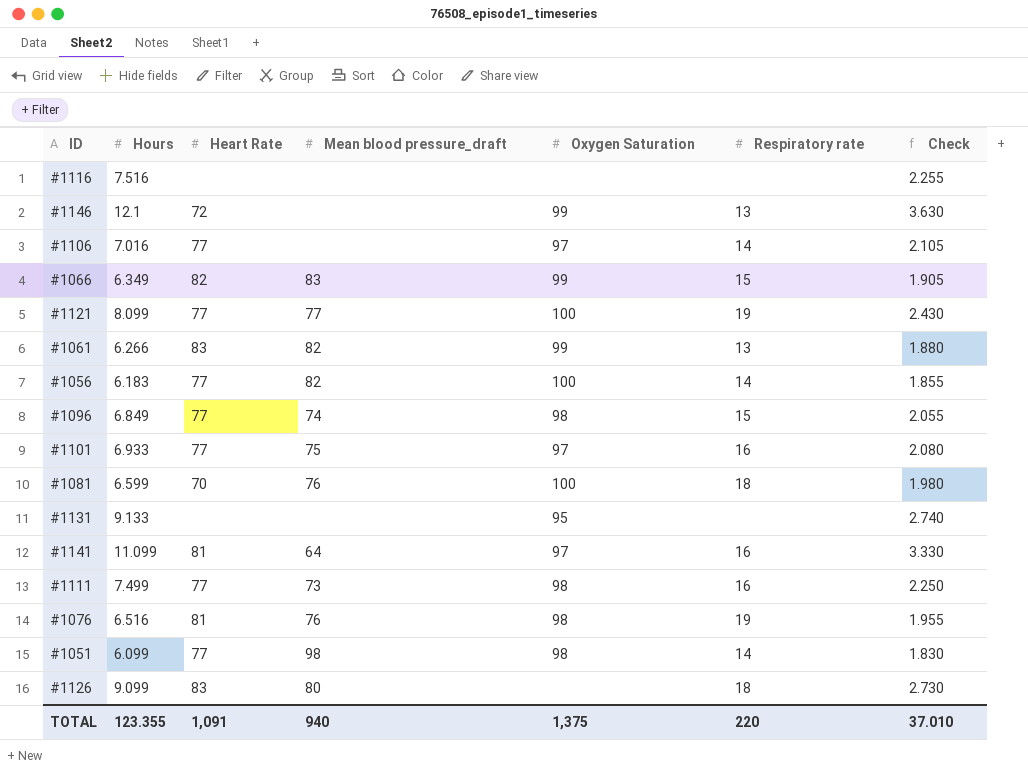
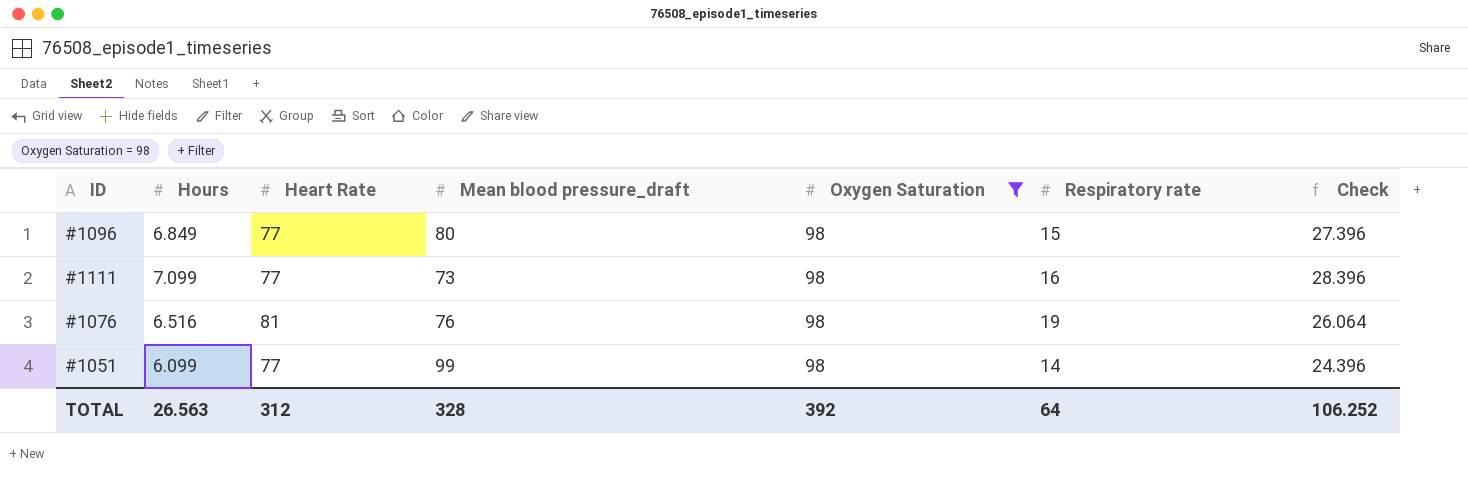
filter: none -> Oxygen Saturation = 98
column Check | formula: [Hours] * 0.3 -> [Hours] * 4
#1096 | Mean blood pressure_draft: 74 -> 80
#1111 | Hours: 7.499 -> 7.099
#1051 | Mean blood pressure_draft: 98 -> 99
TOTAL | Hours: 123.355 -> 26.563
TOTAL | Heart Rate: 1,091 -> 312
TOTAL | Mean blood pressure_draft: 940 -> 328
TOTAL | Oxygen Saturation: 1,375 -> 392
TOTAL | Respiratory rate: 220 -> 64
TOTAL | Check: 37.010 -> 106.252

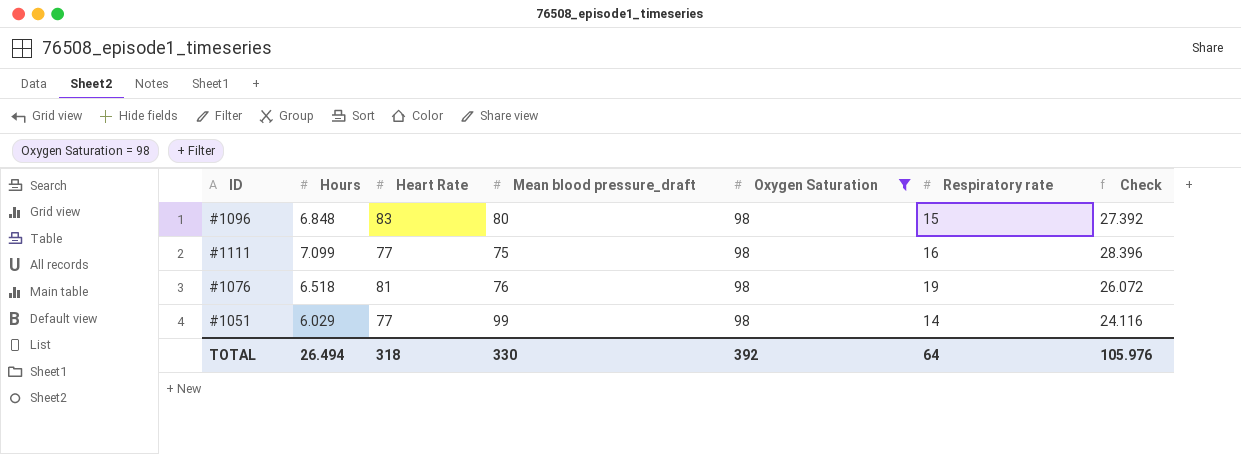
#1096 | Hours: 6.849 -> 6.848
#1096 | Heart Rate: 77 -> 83
#1096 | Check: 27.396 -> 27.392
#1111 | Mean blood pressure_draft: 73 -> 75
#1076 | Hours: 6.516 -> 6.518
#1076 | Check: 26.064 -> 26.072
#1051 | Hours: 6.099 -> 6.029
#1051 | Check: 24.396 -> 24.116
TOTAL | Hours: 26.563 -> 26.494
TOTAL | Heart Rate: 312 -> 318
TOTAL | Mean blood pressure_draft: 328 -> 330
TOTAL | Check: 106.252 -> 105.976

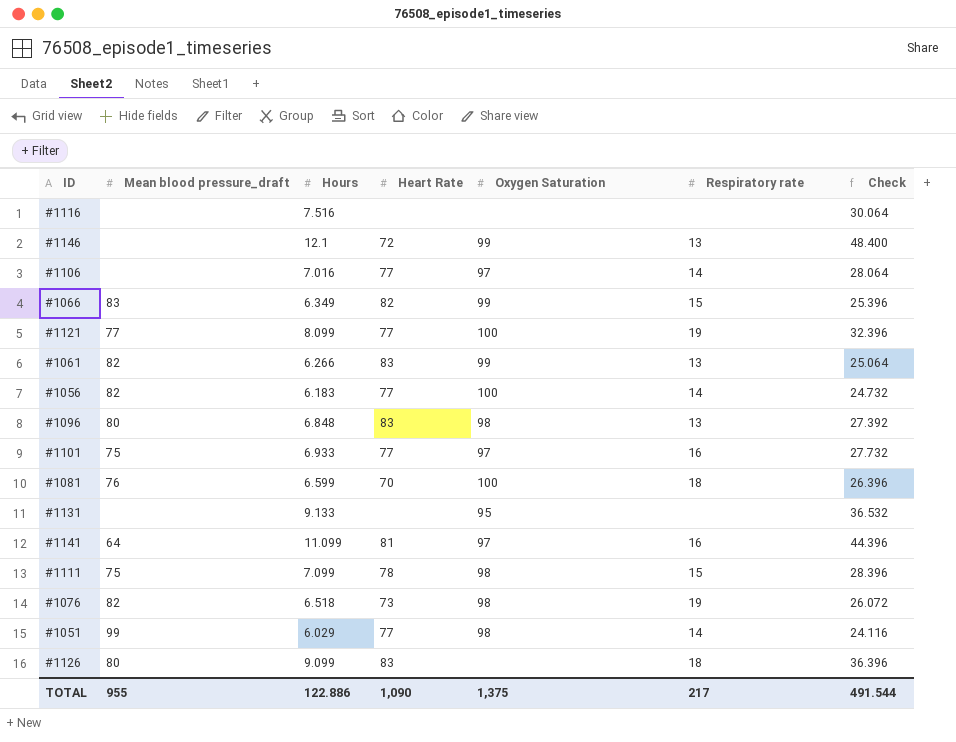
filter: Oxygen Saturation = 98 -> none
column Mean blood pressure_draft | position: 4 -> 2
#1096 | Respiratory rate: 15 -> 13
#1111 | Heart Rate: 77 -> 78
#1111 | Respiratory rate: 16 -> 15
#1076 | Mean blood pressure_draft: 76 -> 82
#1076 | Heart Rate: 81 -> 73
TOTAL | Mean blood pressure_draft: 330 -> 955
TOTAL | Hours: 26.494 -> 122.886
TOTAL | Heart Rate: 318 -> 1,090
TOTAL | Oxygen Saturation: 392 -> 1,375
TOTAL | Respiratory rate: 64 -> 217
TOTAL | Check: 105.976 -> 491.544

